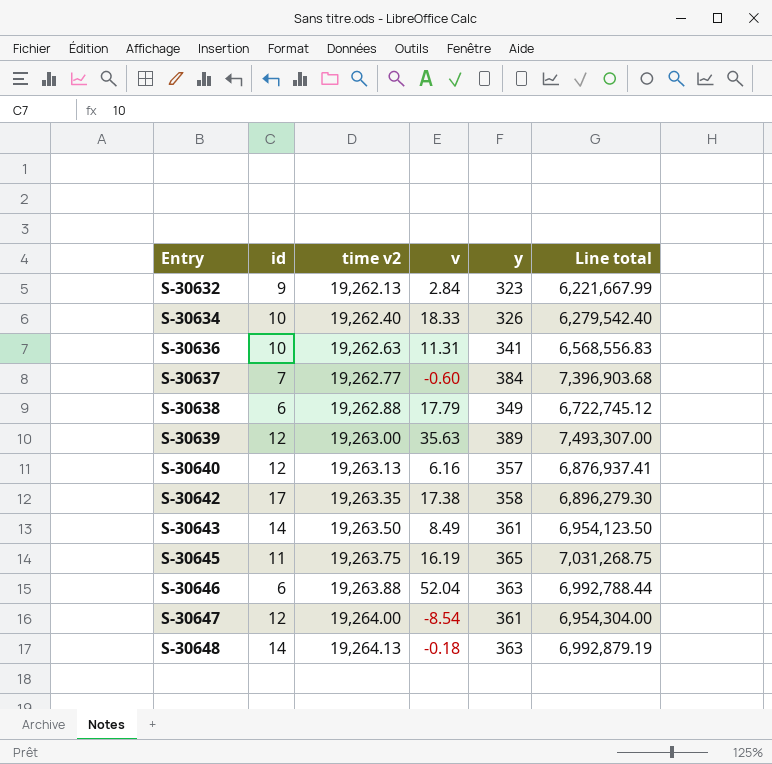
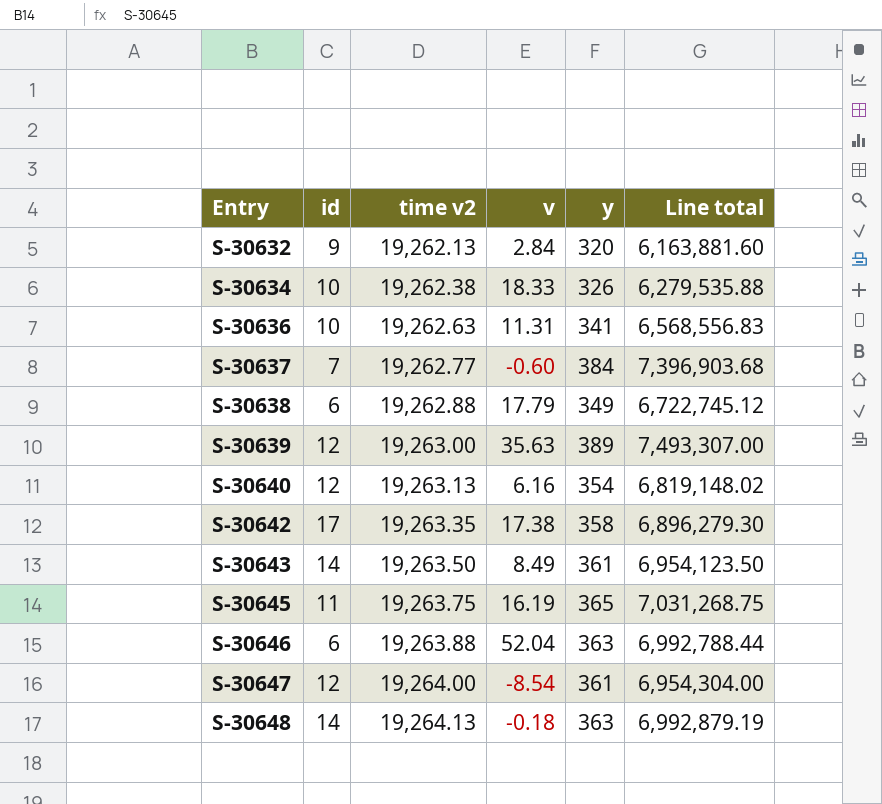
S-30632 | y: 323 -> 320
S-30632 | Line total: 6,221,667.99 -> 6,163,881.60
S-30634 | time v2: 19,262.40 -> 19,262.38
S-30634 | Line total: 6,279,542.40 -> 6,279,535.88
S-30640 | y: 357 -> 354
S-30640 | Line total: 6,876,937.41 -> 6,819,148.02

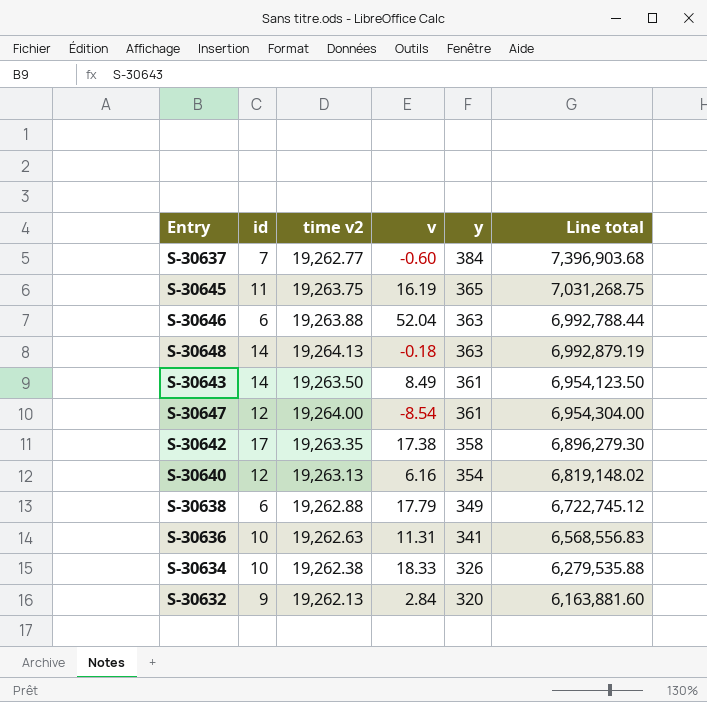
row order: Entry ascending -> y descending
row S-30639: 12 | 19,263.00 | 35.63 | 389 | 7,493,307.00 -> none

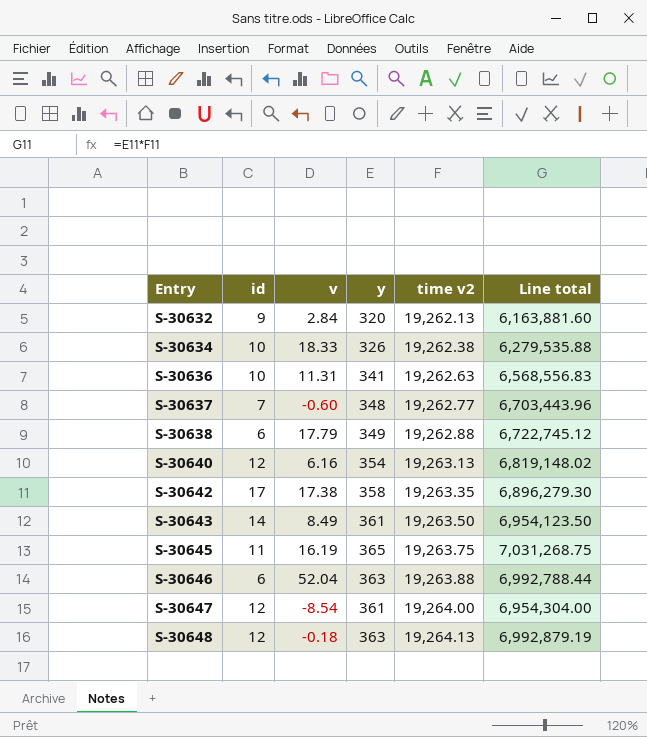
row order: y descending -> Entry ascending
column time v2 | position: 3 -> 5
S-30637 | y: 384 -> 348
S-30637 | Line total: 7,396,903.68 -> 6,703,443.96
S-30648 | id: 14 -> 12

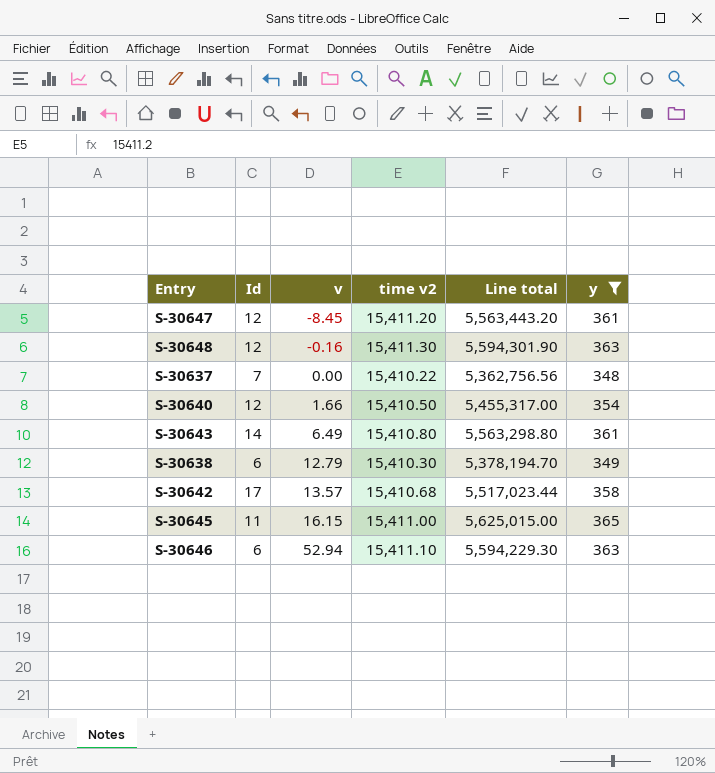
filter: none -> y >= 348
row order: Entry ascending -> v ascending
column name: id -> Id
column y | position: 4 -> 6
S-30647 | v: -8.54 -> -8.45
S-30647 | time v2: 19,264.00 -> 15,411.20
S-30647 | Line total: 6,954,304.00 -> 5,563,443.20
S-30648 | v: -0.18 -> -0.16
S-30648 | time v2: 19,264.13 -> 15,411.30
S-30648 | Line total: 6,992,879.19 -> 5,594,301.90
S-30637 | v: -0.60 -> 0.00
S-30637 | time v2: 19,262.77 -> 15,410.22
S-30637 | Line total: 6,703,443.96 -> 5,362,756.56
S-30640 | v: 6.16 -> 1.66
S-30640 | time v2: 19,263.13 -> 15,410.50
S-30640 | Line total: 6,819,148.02 -> 5,455,317.00
S-30643 | v: 8.49 -> 6.49
S-30643 | time v2: 19,263.50 -> 15,410.80
S-30643 | Line total: 6,954,123.50 -> 5,563,298.80
S-30638 | v: 17.79 -> 12.79
S-30638 | time v2: 19,262.88 -> 15,410.30
S-30638 | Line total: 6,722,745.12 -> 5,378,194.70
S-30642 | v: 17.38 -> 13.57
S-30642 | time v2: 19,263.35 -> 15,410.68
S-30642 | Line total: 6,896,279.30 -> 5,517,023.44
S-30645 | v: 16.19 -> 16.15
S-30645 | time v2: 19,263.75 -> 15,411.00
S-30645 | Line total: 7,031,268.75 -> 5,625,015.00
S-30646 | v: 52.04 -> 52.94
S-30646 | time v2: 19,263.88 -> 15,411.10
S-30646 | Line total: 6,992,788.44 -> 5,594,229.30

